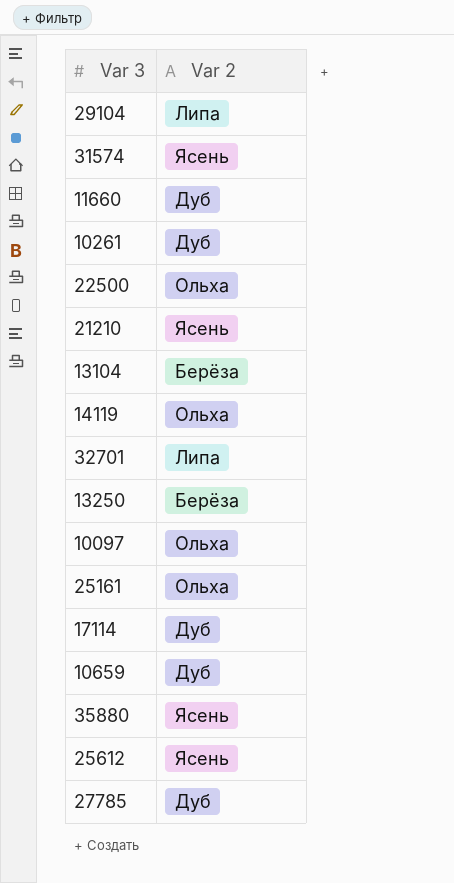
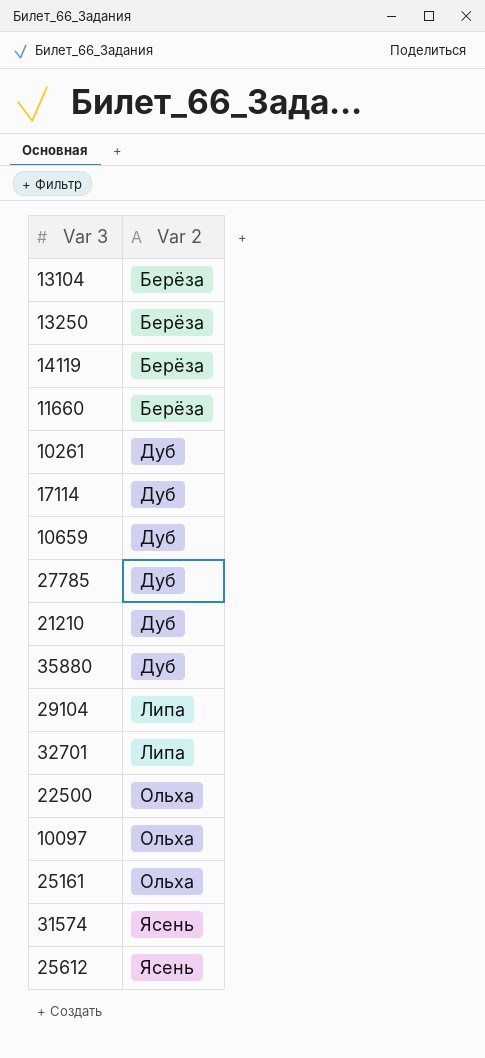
row order: none -> Var 2 ascending
14119 | Var 2: Ольха -> Берёза
11660 | Var 2: Дуб -> Берёза
21210 | Var 2: Ясень -> Дуб
35880 | Var 2: Ясень -> Дуб

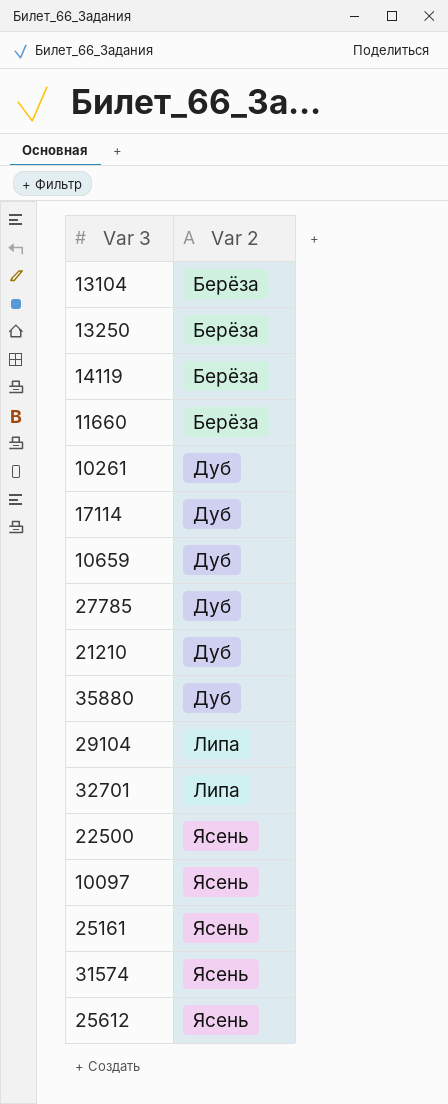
22500 | Var 2: Ольха -> Ясень
10097 | Var 2: Ольха -> Ясень
25161 | Var 2: Ольха -> Ясень

